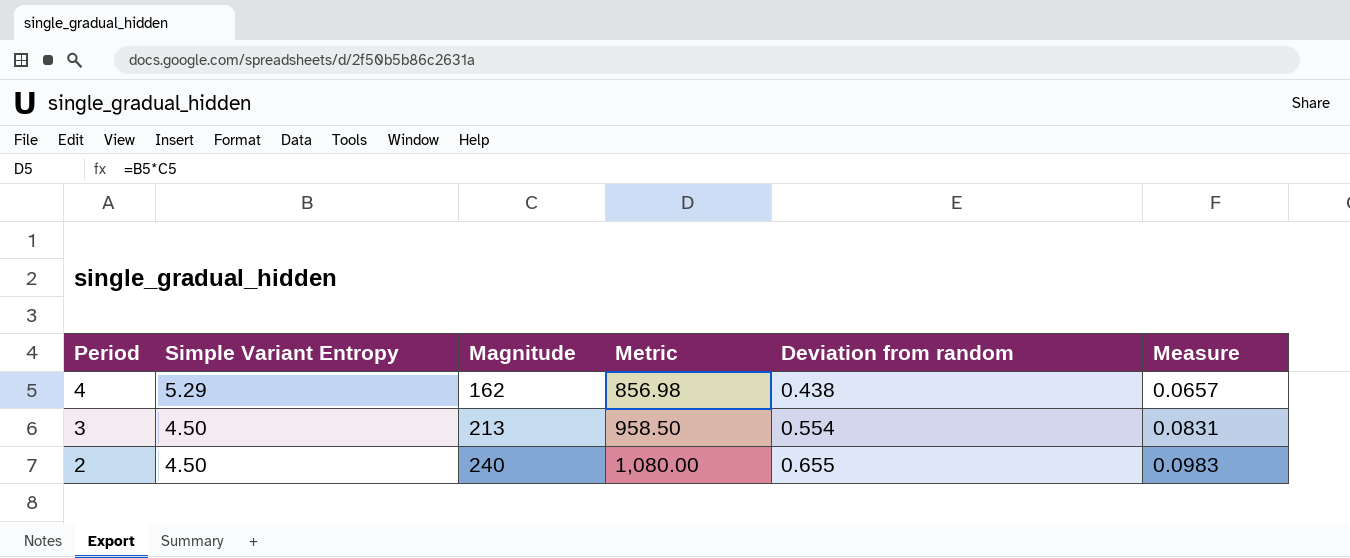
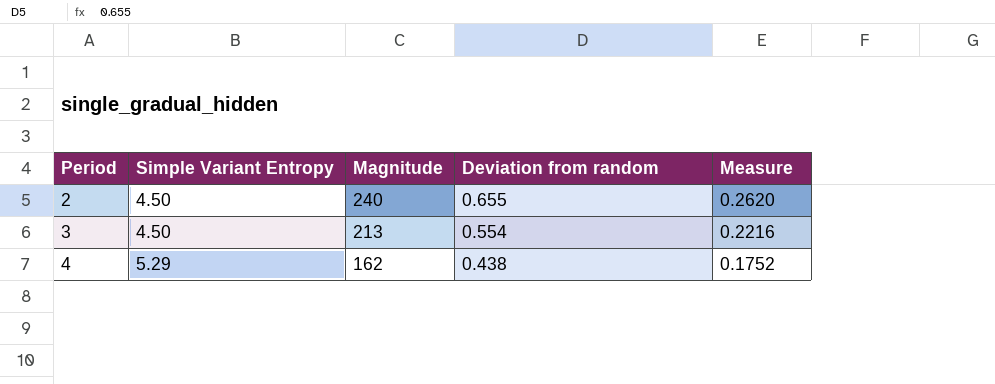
row order: Period descending -> Period ascending
column Metric | formula: [Simple Variant Entropy] * [Magnitude] -> none
column Measure | formula: [Deviation from random] * 0.15 -> [Deviation from random] * 0.4

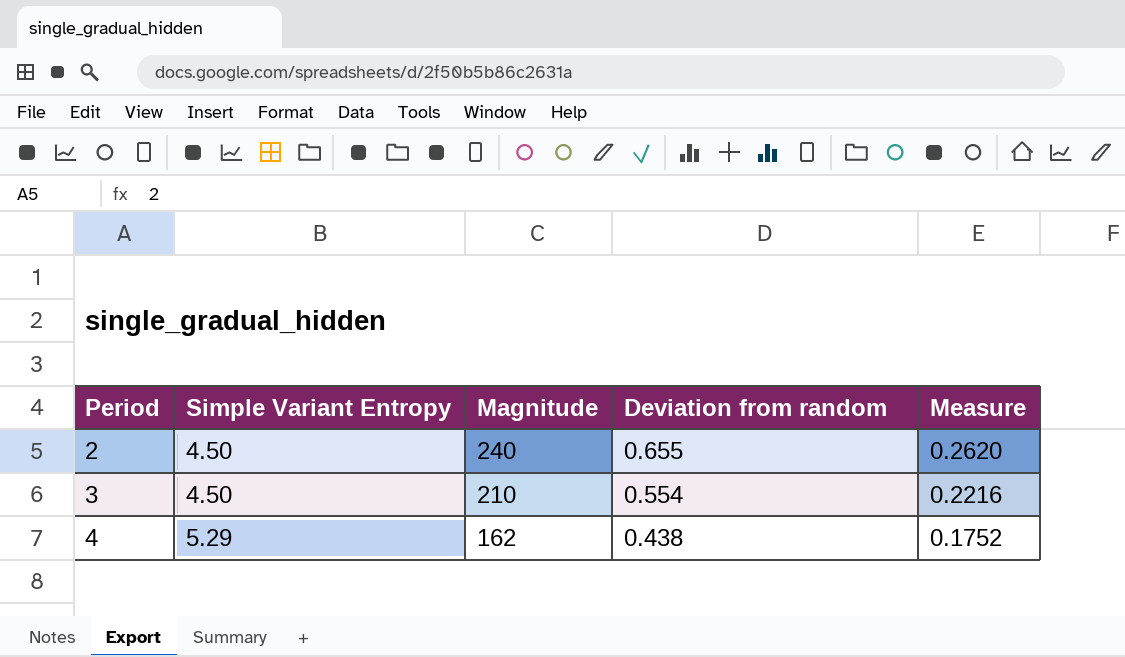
3 | Magnitude: 213 -> 210

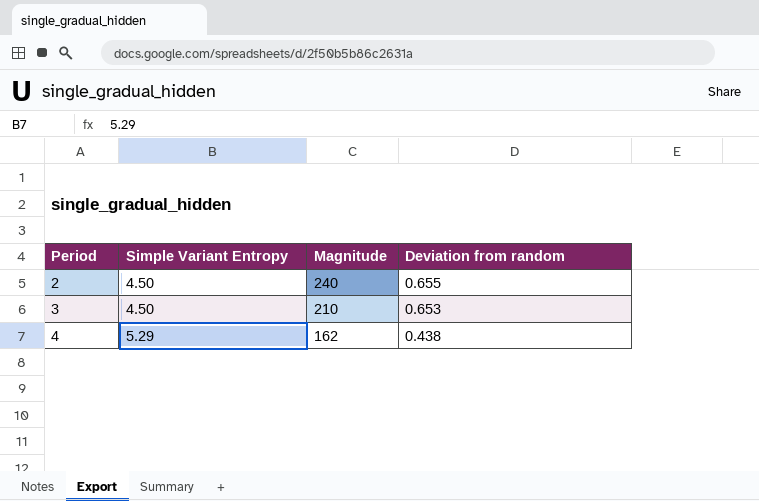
column Measure | formula: [Deviation from random] * 0.4 -> none
3 | Deviation from random: 0.554 -> 0.653

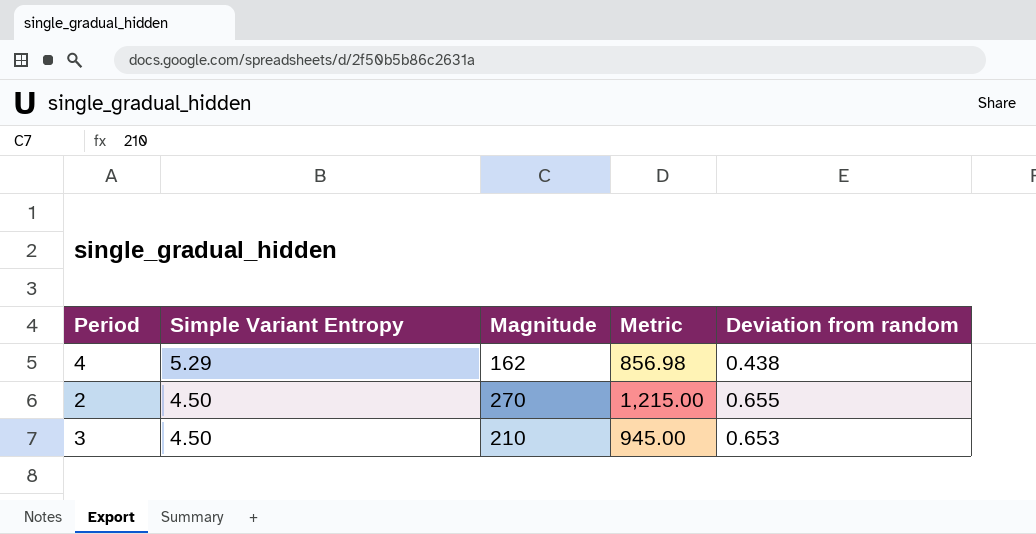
row order: Period ascending -> Simple Variant Entropy descending
column Metric | formula: none -> [Simple Variant Entropy] * [Magnitude]
2 | Magnitude: 240 -> 270

